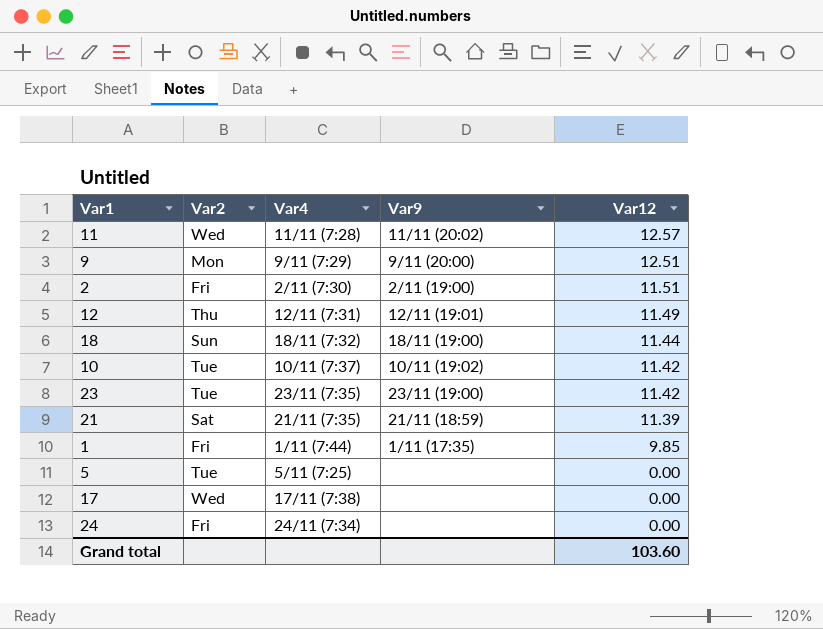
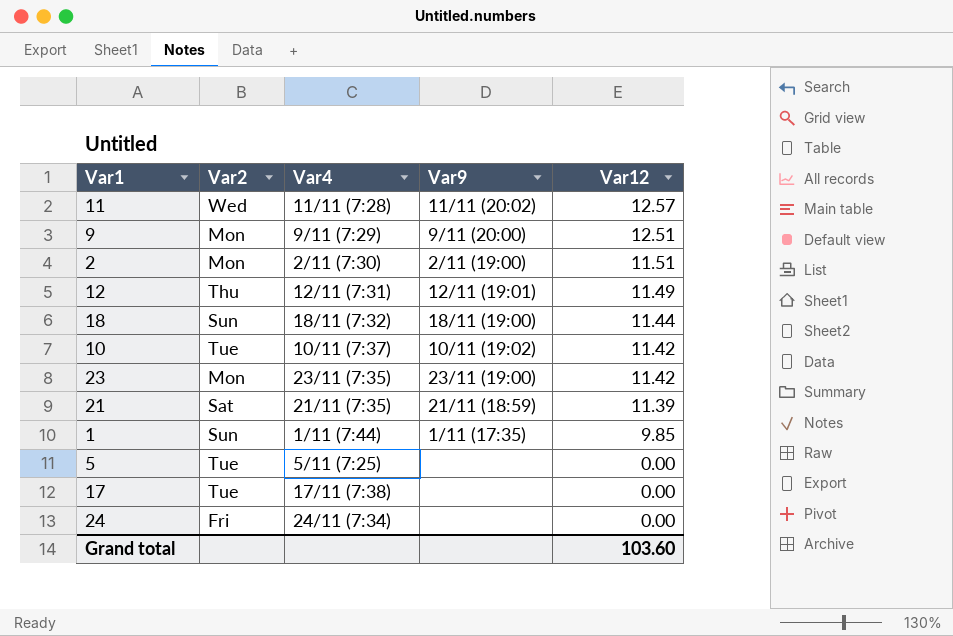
2 | Var2: Fri -> Mon
23 | Var2: Tue -> Mon
1 | Var2: Fri -> Sun
17 | Var2: Wed -> Tue

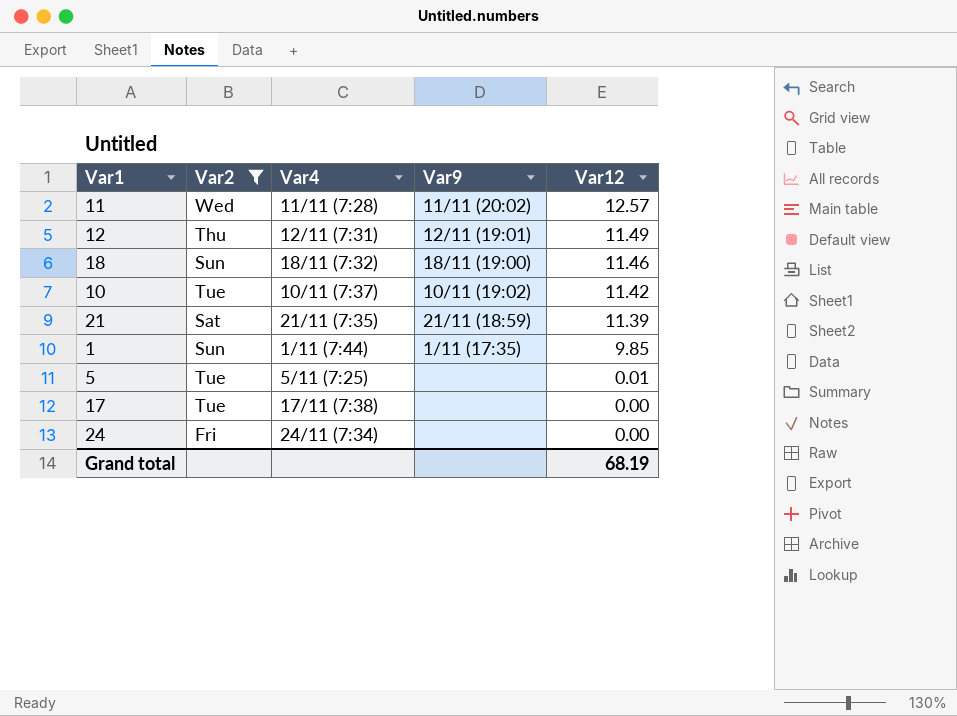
filter: none -> Var2 != Mon
18 | Var12: 11.44 -> 11.46
5 | Var12: 0.00 -> 0.01
Grand total | Var12: 103.60 -> 68.19

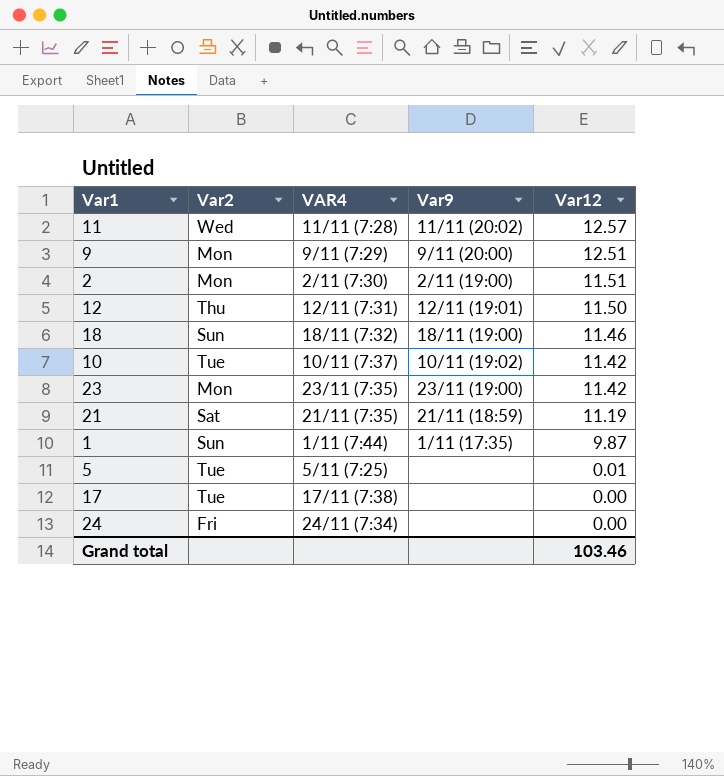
filter: Var2 != Mon -> none
column name: Var4 -> VAR4
12 | Var12: 11.49 -> 11.50
21 | Var12: 11.39 -> 11.19
1 | Var12: 9.85 -> 9.87
Grand total | Var12: 68.19 -> 103.46

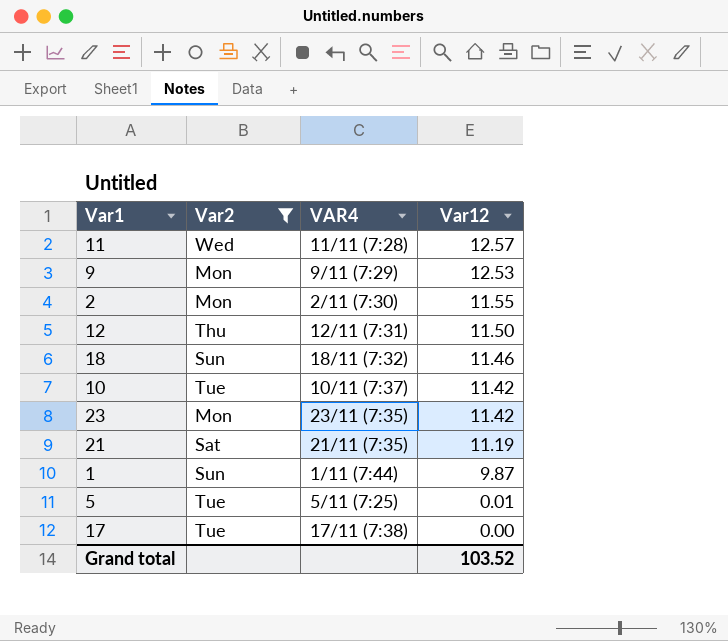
filter: none -> Var2 != Fri
column Var9 | position: 4 -> none
9 | Var12: 12.51 -> 12.53
2 | Var12: 11.51 -> 11.55
Grand total | Var12: 103.46 -> 103.52

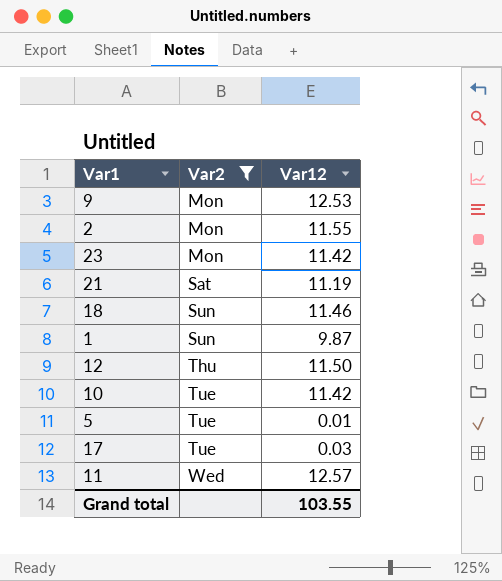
row order: Var12 descending -> Var2 ascending
column VAR4 | position: 3 -> none
17 | Var12: 0.00 -> 0.03
Grand total | Var12: 103.52 -> 103.55

